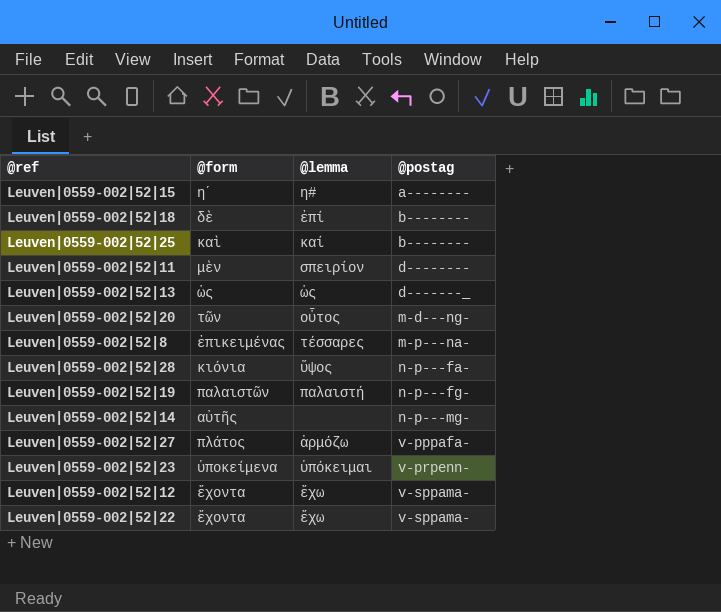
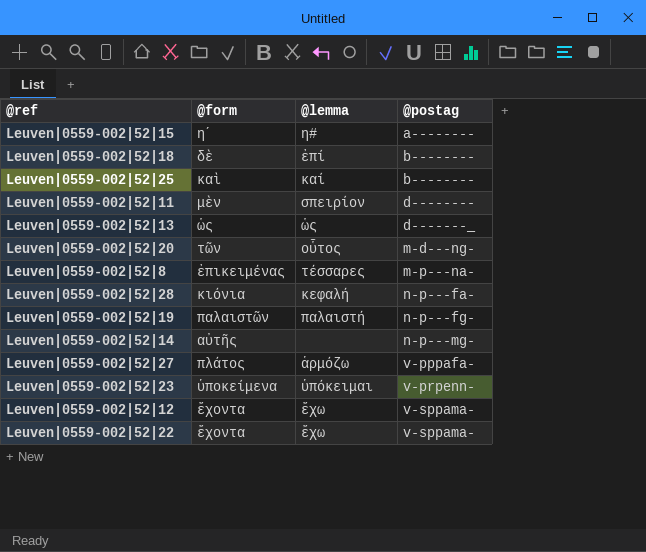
Leuven|0559-002|52|28 | @lemma: ὕψος -> κεφαλή

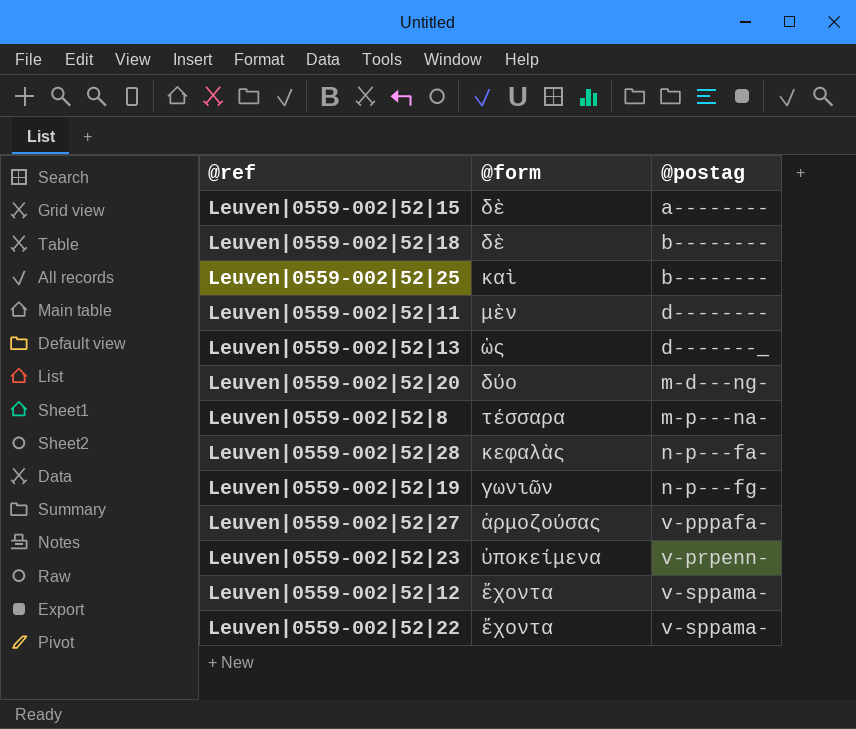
column @lemma | position: 3 -> none
row Leuven|0559-002|52|14: αὐτῆς | none | n-p---mg- -> none
Leuven|0559-002|52|15 | @form: ηʹ -> δὲ
Leuven|0559-002|52|20 | @form: τῶν -> δύο
Leuven|0559-002|52|8 | @form: ἐπικειμένας -> τέσσαρα
Leuven|0559-002|52|28 | @form: κιόνια -> κεφαλὰς
Leuven|0559-002|52|19 | @form: παλαιστῶν -> γωνιῶν
Leuven|0559-002|52|27 | @form: πλάτος -> ἁρμοζούσας

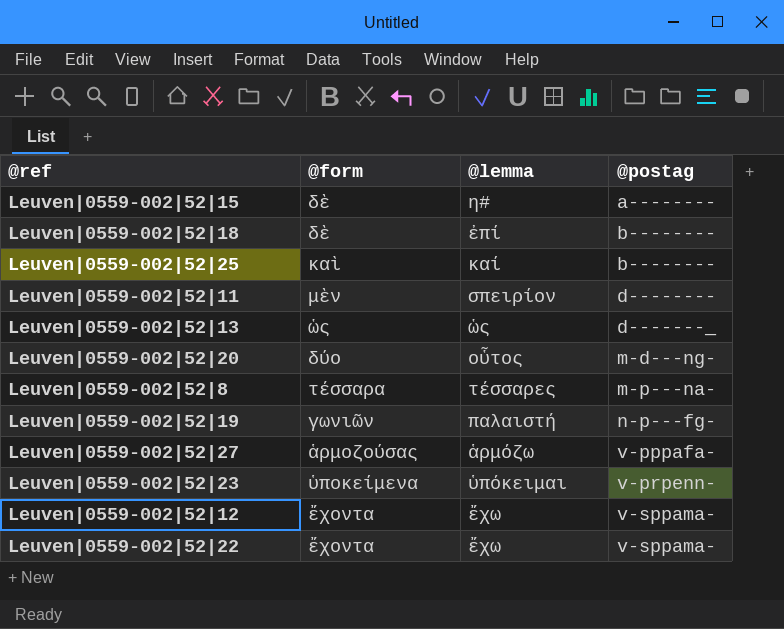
column @lemma | position: none -> 3
row Leuven|0559-002|52|28: κεφαλὰς | n-p---fa- -> none

